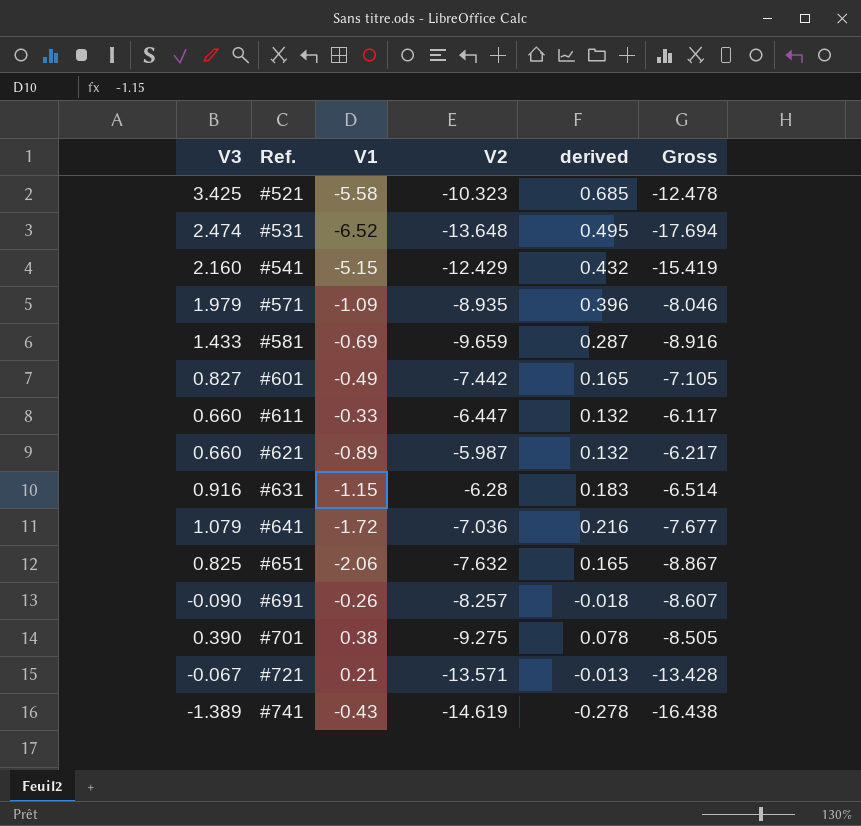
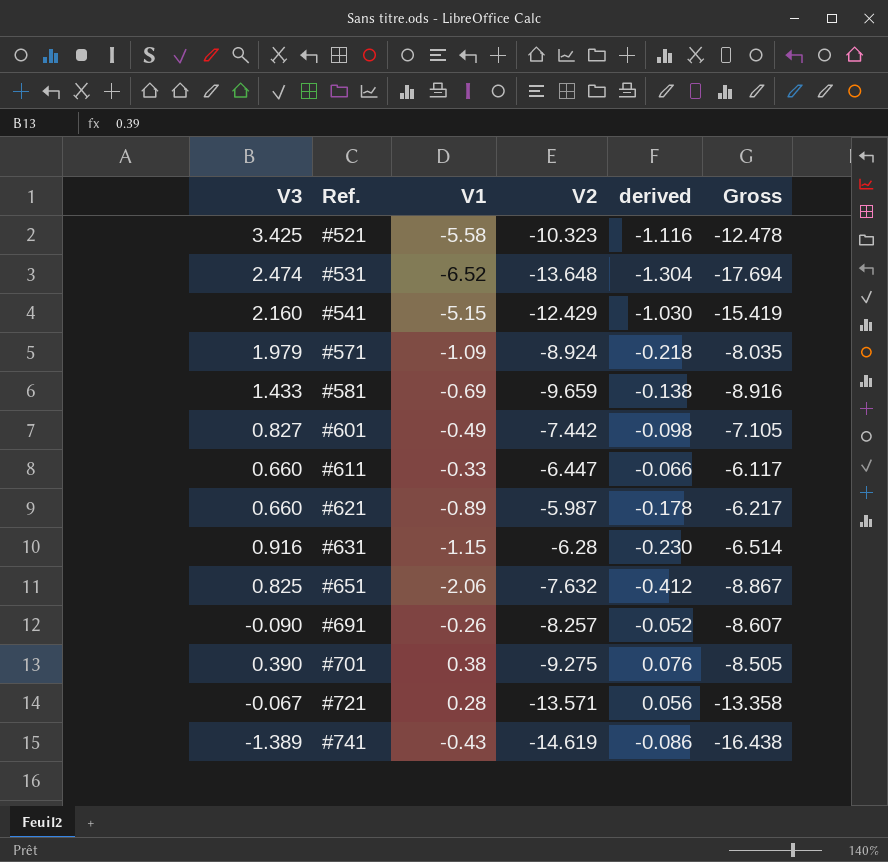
column derived | formula: [V3] * 0.2 -> [V1] * 0.2
row #641: 1.079 | -1.72 | -7.036 | 0.216 | -7.677 -> none
#571 | V2: -8.935 -> -8.924
#571 | Gross: -8.046 -> -8.035
#721 | V1: 0.21 -> 0.28
#721 | Gross: -13.428 -> -13.358

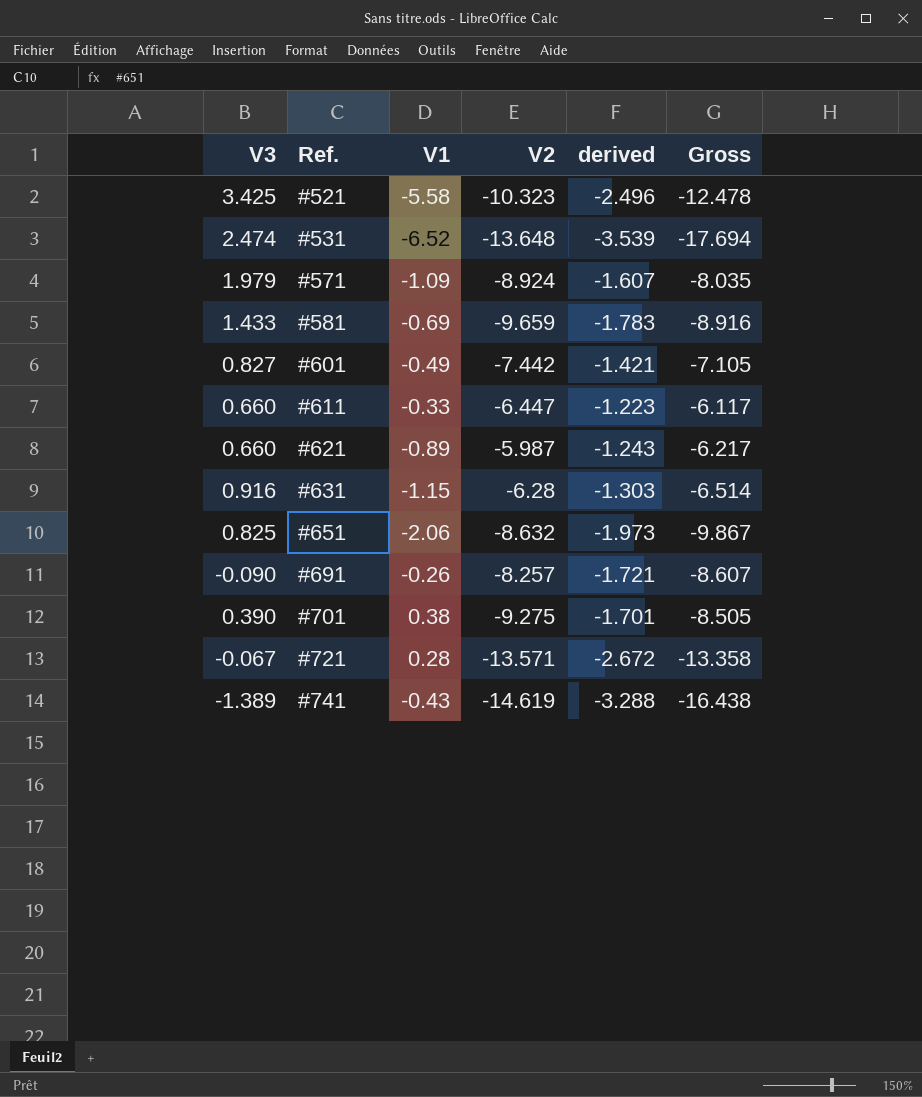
column derived | formula: [V1] * 0.2 -> [Gross] * 0.2
row #541: 2.160 | -5.15 | -12.429 | -1.030 | -15.419 -> none
#651 | V2: -7.632 -> -8.632
#651 | Gross: -8.867 -> -9.867

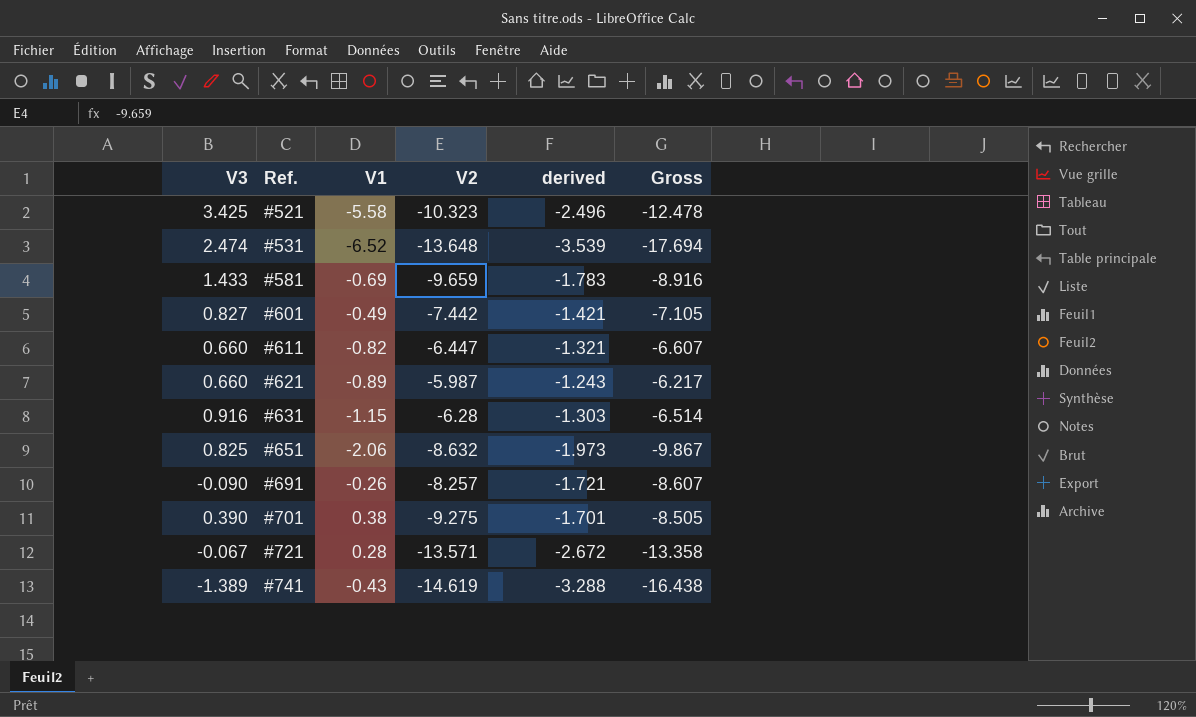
row #571: 1.979 | -1.09 | -8.924 | -1.607 | -8.035 -> none
#611 | V1: -0.33 -> -0.82
#611 | derived: -1.223 -> -1.321
#611 | Gross: -6.117 -> -6.607

